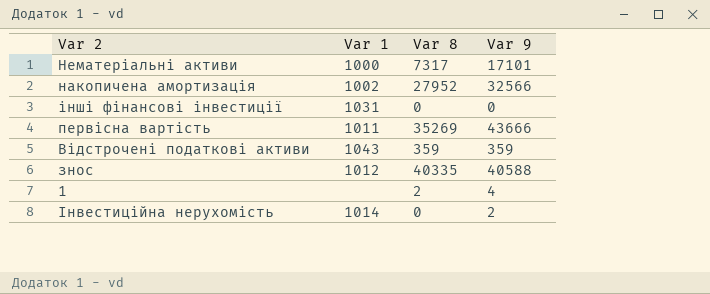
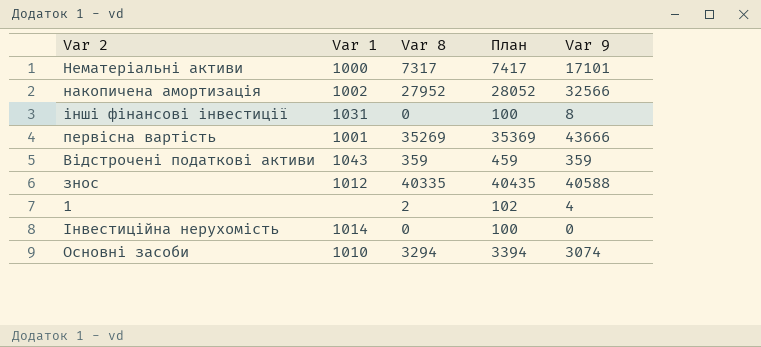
column План | formula: none -> [Var 8] + 100
інші фінансові інвестиції | Var 9: 0 -> 8
первісна вартість | Var 1: 1011 -> 1001
Інвестиційна нерухомість | Var 9: 2 -> 0
row Основні засоби: none -> 1010 | 3294 | 3394 | 3074

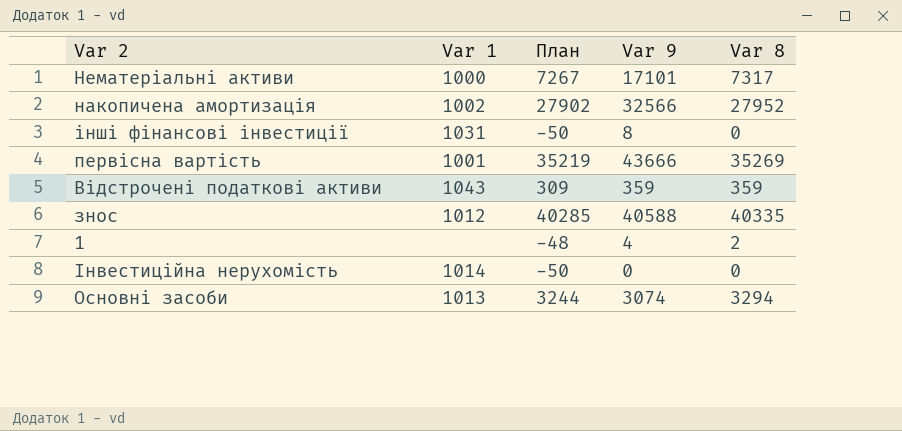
column План | formula: [Var 8] + 100 -> [Var 8] - 50
column Var 8 | position: 3 -> 5
Основні засоби | Var 1: 1010 -> 1013

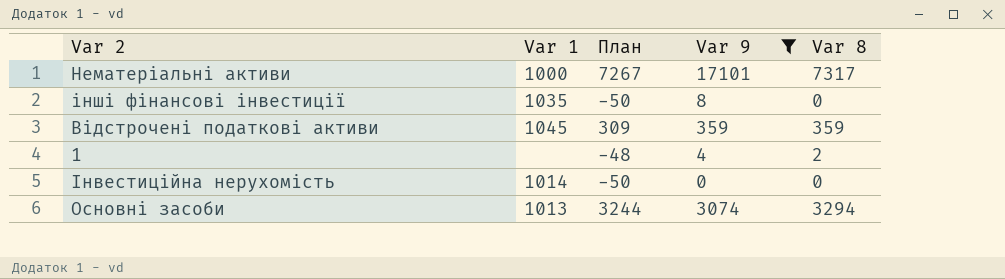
filter: none -> Var 9 <= 17101
інші фінансові інвестиції | Var 1: 1031 -> 1035
Відстрочені податкові активи | Var 1: 1043 -> 1045

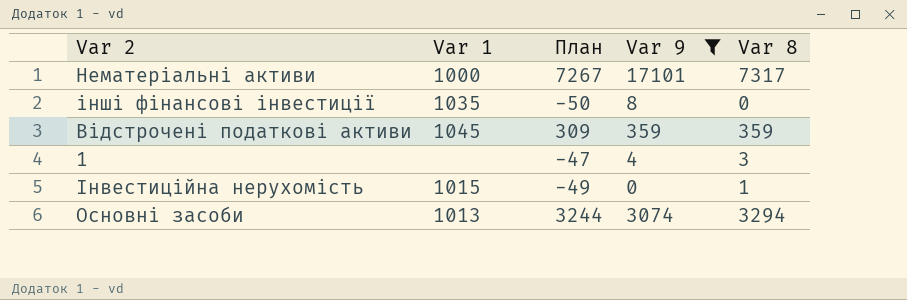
1 | План: -48 -> -47
1 | Var 8: 2 -> 3
Інвестиційна нерухомість | Var 1: 1014 -> 1015
Інвестиційна нерухомість | План: -50 -> -49
Інвестиційна нерухомість | Var 8: 0 -> 1

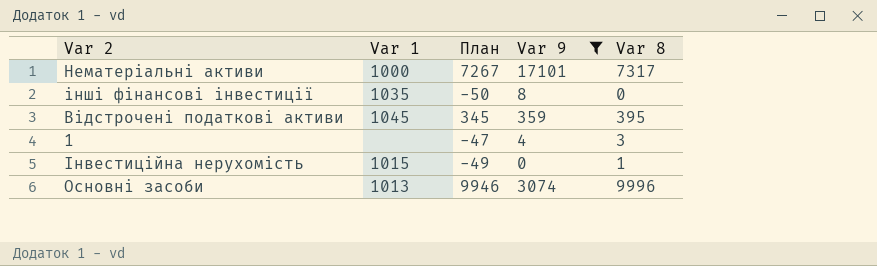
Відстрочені податкові активи | План: 309 -> 345
Відстрочені податкові активи | Var 8: 359 -> 395
Основні засоби | План: 3244 -> 9946
Основні засоби | Var 8: 3294 -> 9996

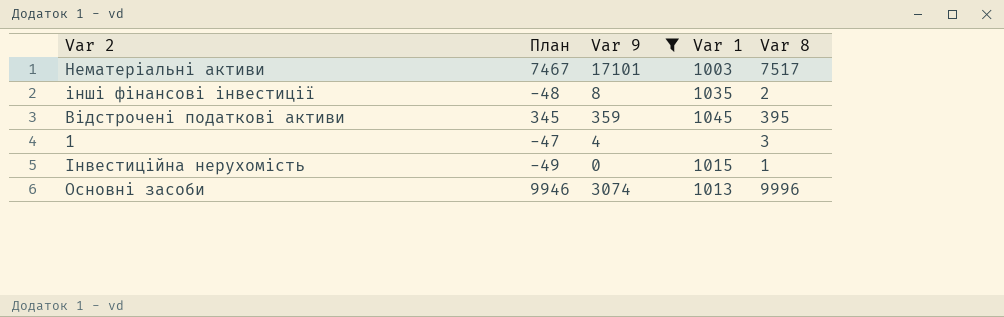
column Var 1 | position: 2 -> 4
Нематеріальні активи | План: 7267 -> 7467
Нематеріальні активи | Var 1: 1000 -> 1003
Нематеріальні активи | Var 8: 7317 -> 7517
інші фінансові інвестиції | План: -50 -> -48
інші фінансові інвестиції | Var 8: 0 -> 2

